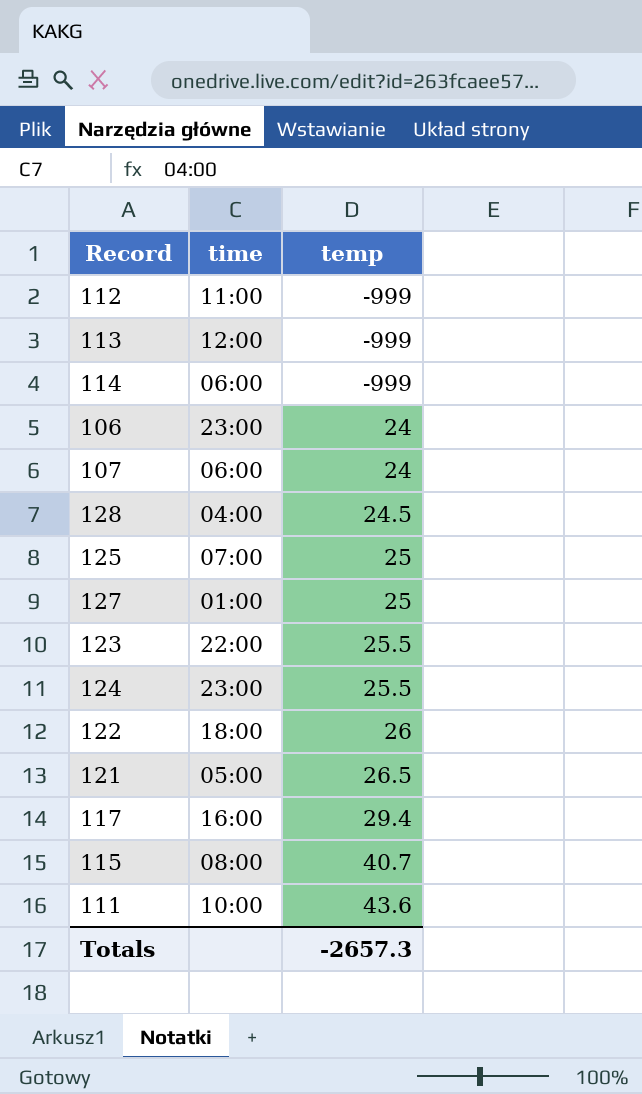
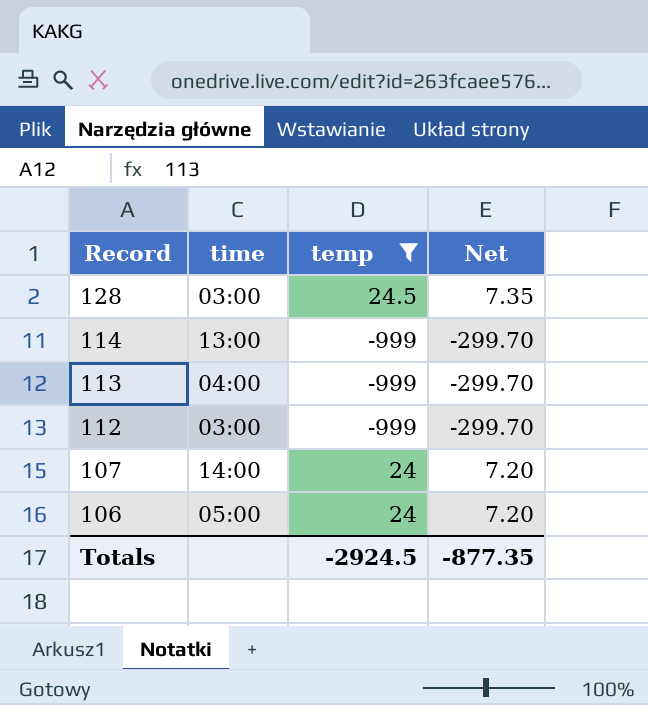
filter: none -> temp <= 24.5
row order: temp ascending -> Record descending
column Net | formula: none -> [temp] * 0.3
128 | time: 04:00 -> 03:00
114 | time: 06:00 -> 13:00
113 | time: 12:00 -> 04:00
112 | time: 11:00 -> 03:00
107 | time: 06:00 -> 14:00
106 | time: 23:00 -> 05:00
Totals | temp: -2657.3 -> -2924.5

